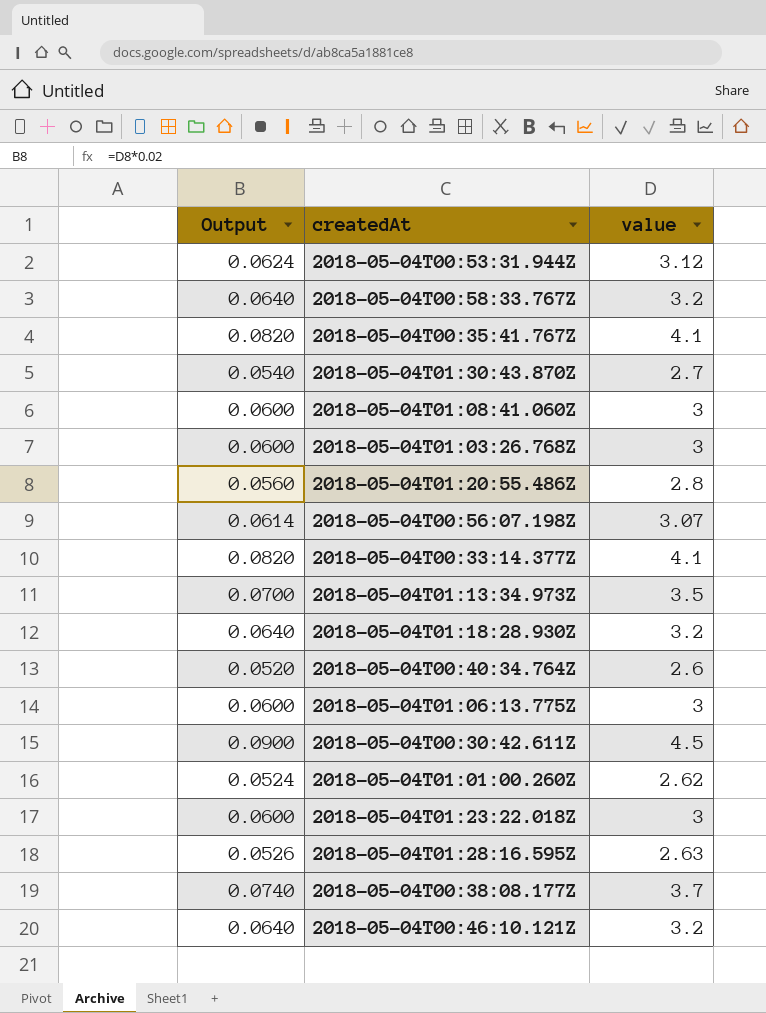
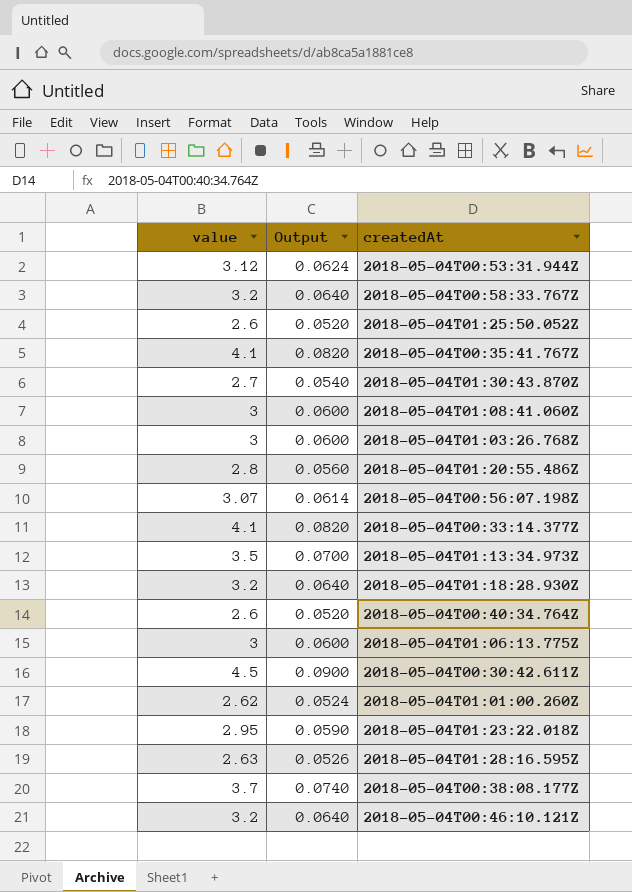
column value | position: 3 -> 1
row 2018-05-04T01:25:50.052Z: none -> 2.6 | 0.0520
2018-05-04T01:23:22.018Z | value: 3 -> 2.95
2018-05-04T01:23:22.018Z | Output: 0.0600 -> 0.0590

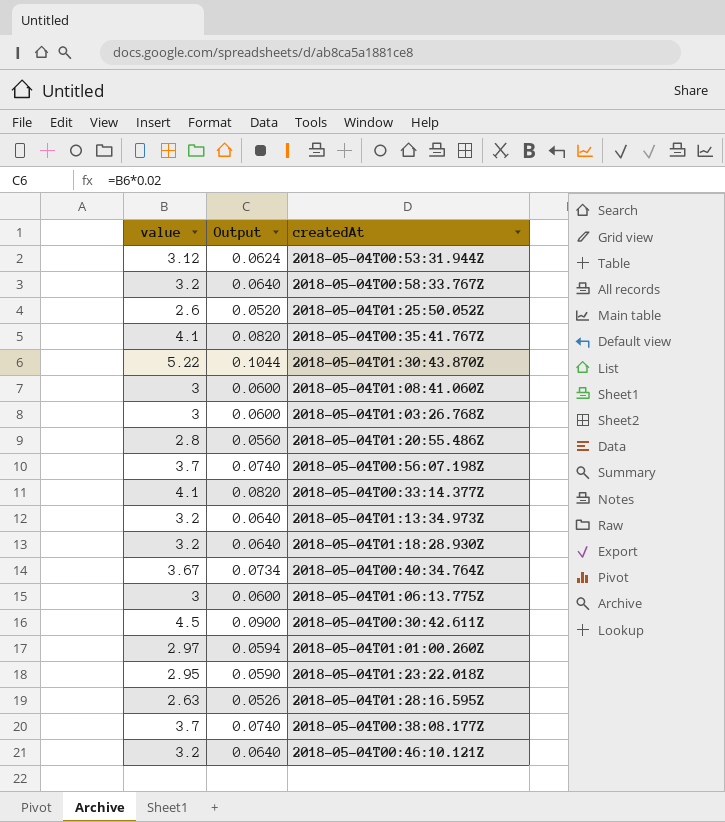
2018-05-04T01:30:43.870Z | value: 2.7 -> 5.22
2018-05-04T01:30:43.870Z | Output: 0.0540 -> 0.1044
2018-05-04T00:56:07.198Z | value: 3.07 -> 3.7
2018-05-04T00:56:07.198Z | Output: 0.0614 -> 0.0740
2018-05-04T01:13:34.973Z | value: 3.5 -> 3.2
2018-05-04T01:13:34.973Z | Output: 0.0700 -> 0.0640
2018-05-04T00:40:34.764Z | value: 2.6 -> 3.67
2018-05-04T00:40:34.764Z | Output: 0.0520 -> 0.0734
2018-05-04T01:01:00.260Z | value: 2.62 -> 2.97
2018-05-04T01:01:00.260Z | Output: 0.0524 -> 0.0594

